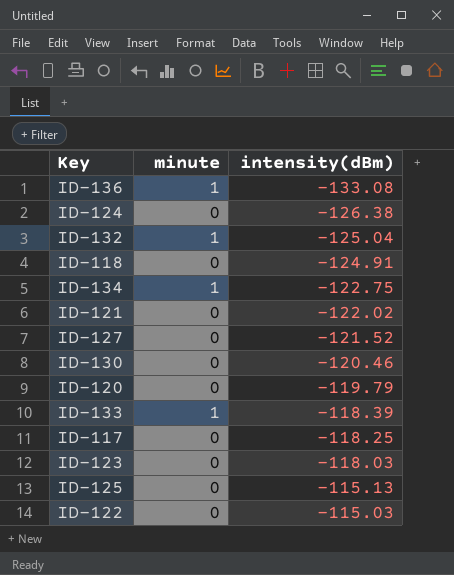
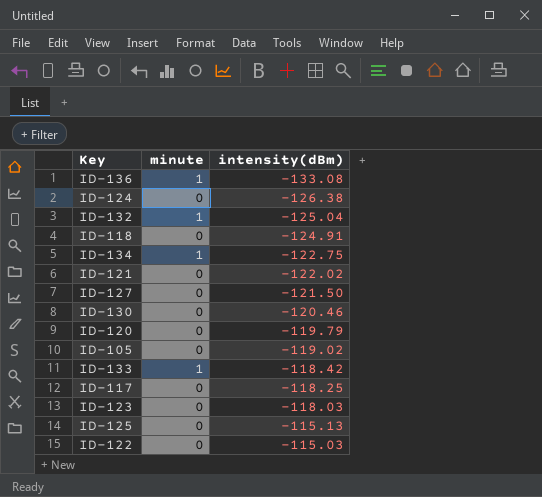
ID-127 | intensity(dBm): -121.52 -> -121.50
row ID-105: none -> 0 | -119.02
ID-133 | intensity(dBm): -118.39 -> -118.42

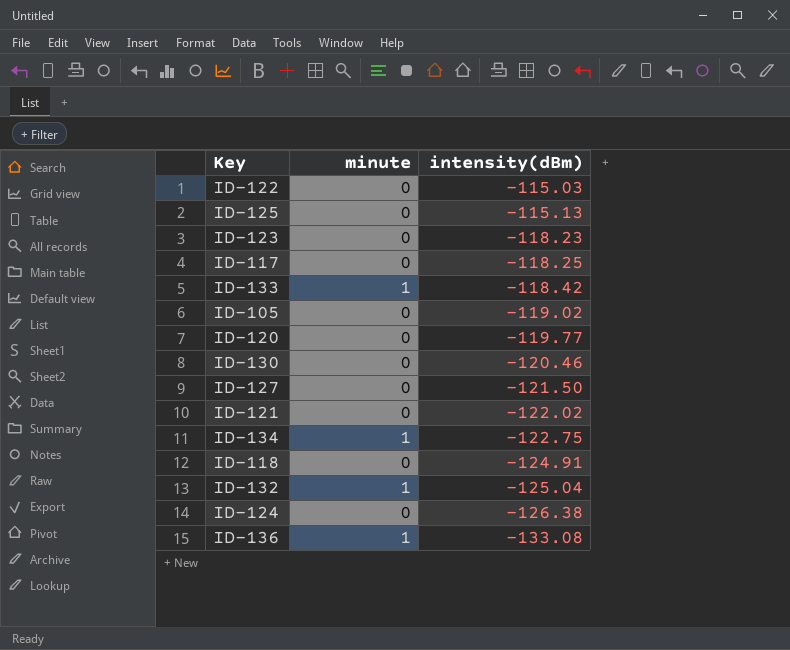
row order: intensity(dBm) ascending -> intensity(dBm) descending
ID-123 | intensity(dBm): -118.03 -> -118.23
ID-120 | intensity(dBm): -119.79 -> -119.77

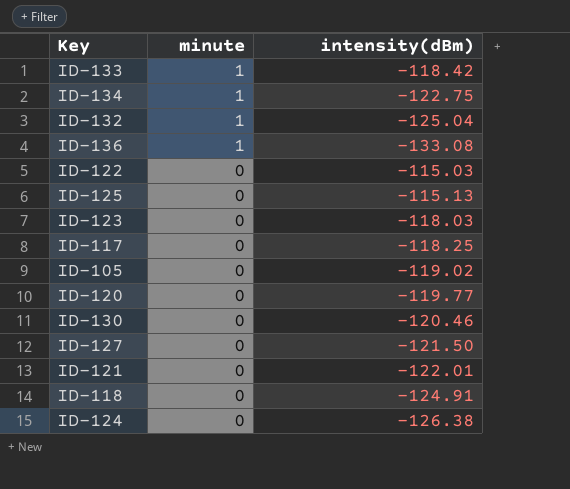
row order: intensity(dBm) descending -> minute descending
ID-123 | intensity(dBm): -118.23 -> -118.03
ID-121 | intensity(dBm): -122.02 -> -122.01

